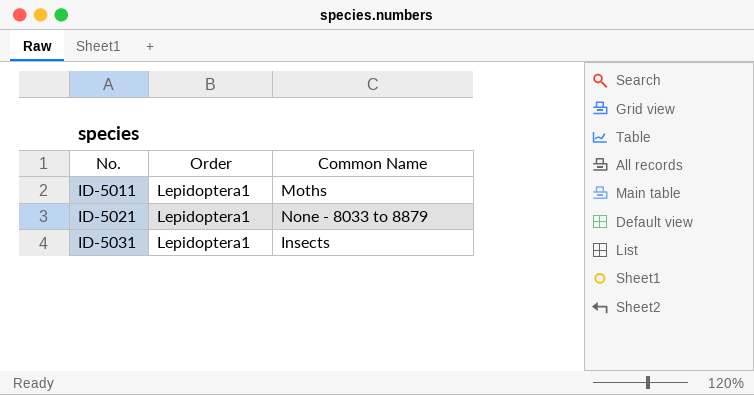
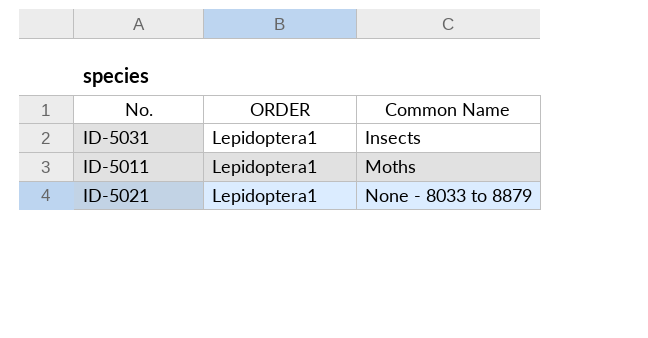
row order: No. ascending -> Common Name ascending
column name: Order -> ORDER

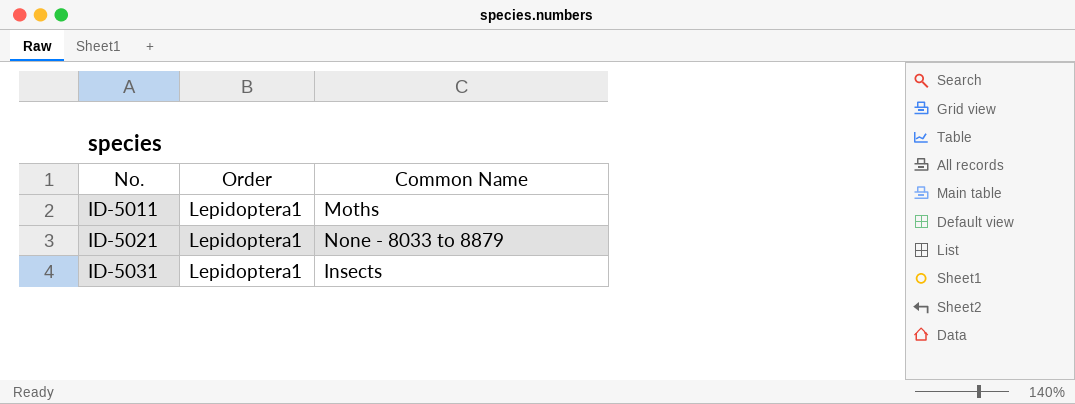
row order: Common Name ascending -> No. ascending
column name: ORDER -> Order

